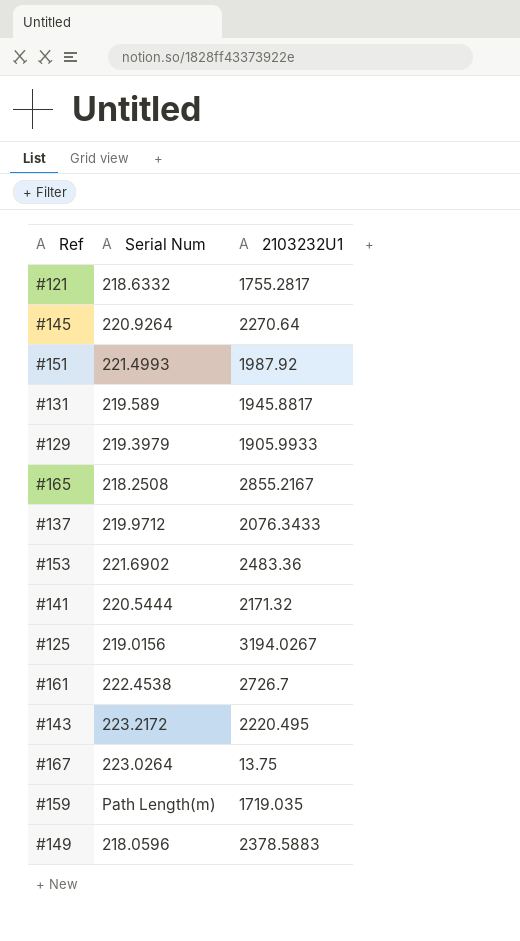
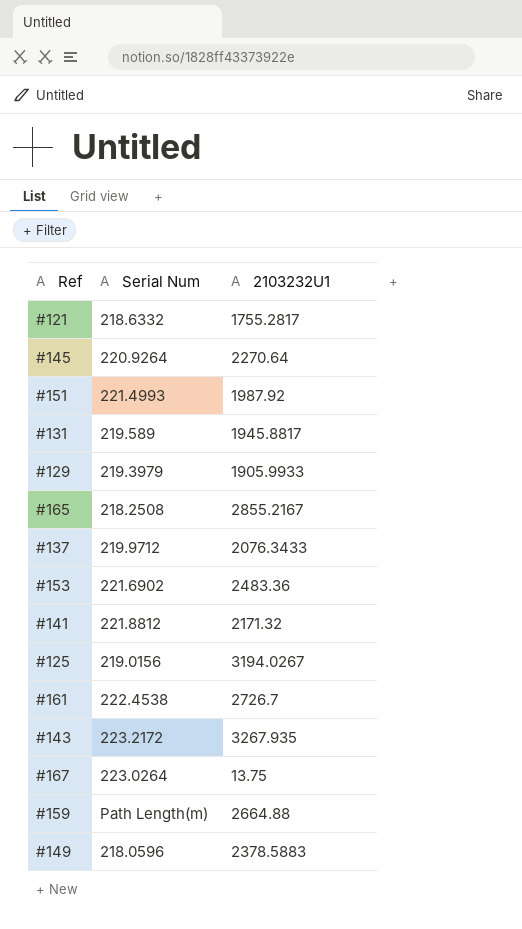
#141 | Serial Num: 220.5444 -> 221.8812
#143 | 2103232U1: 2220.495 -> 3267.935
#159 | 2103232U1: 1719.035 -> 2664.88

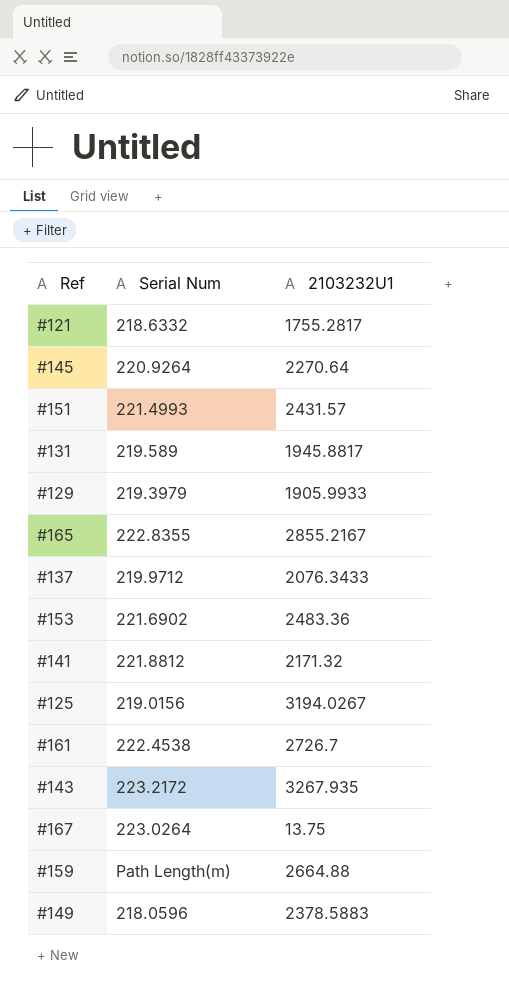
#151 | 2103232U1: 1987.92 -> 2431.57
#165 | Serial Num: 218.2508 -> 222.8355

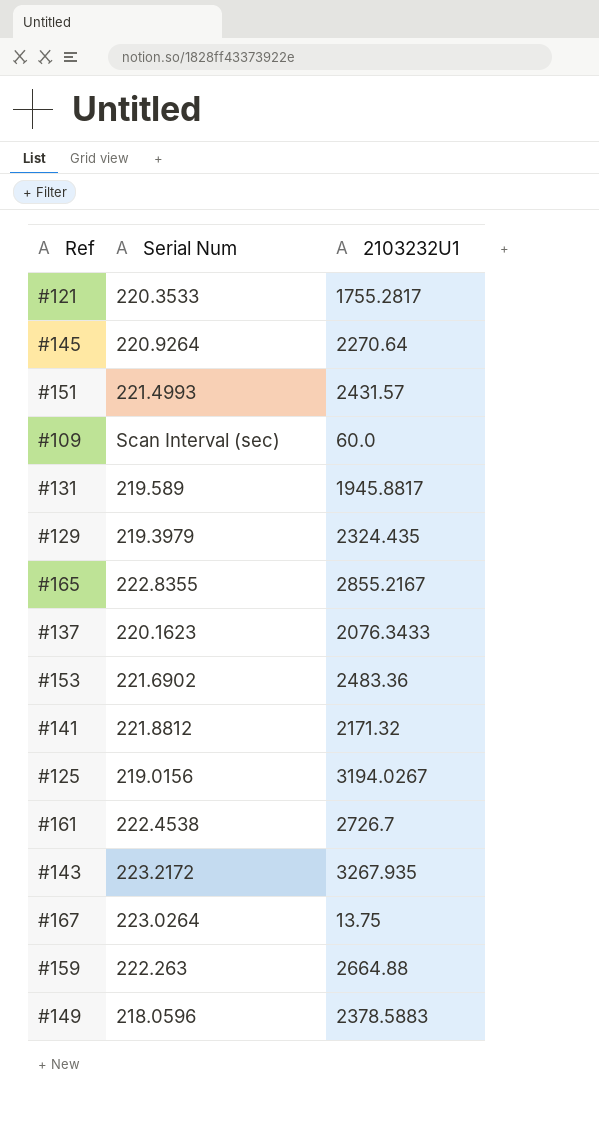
#121 | Serial Num: 218.6332 -> 220.3533
row #109: none -> Scan Interval (sec) | 60.0
#129 | 2103232U1: 1905.9933 -> 2324.435
#137 | Serial Num: 219.9712 -> 220.1623
#159 | Serial Num: Path Length(m) -> 222.263

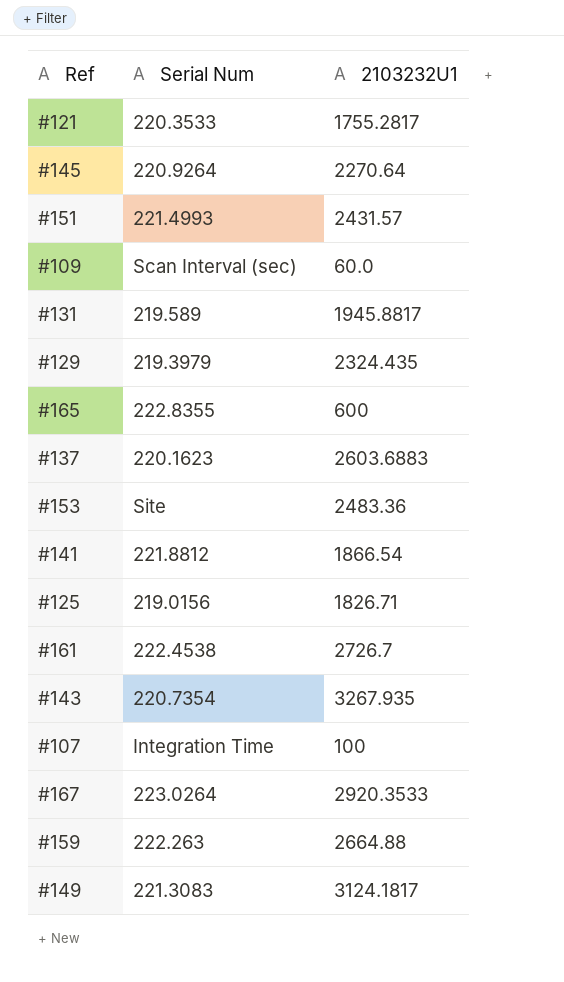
#165 | 2103232U1: 2855.2167 -> 600
#137 | 2103232U1: 2076.3433 -> 2603.6883
#153 | Serial Num: 221.6902 -> Site
#141 | 2103232U1: 2171.32 -> 1866.54
#125 | 2103232U1: 3194.0267 -> 1826.71
#143 | Serial Num: 223.2172 -> 220.7354
row #107: none -> Integration Time | 100
#167 | 2103232U1: 13.75 -> 2920.3533
#149 | Serial Num: 218.0596 -> 221.3083
#149 | 2103232U1: 2378.5883 -> 3124.1817

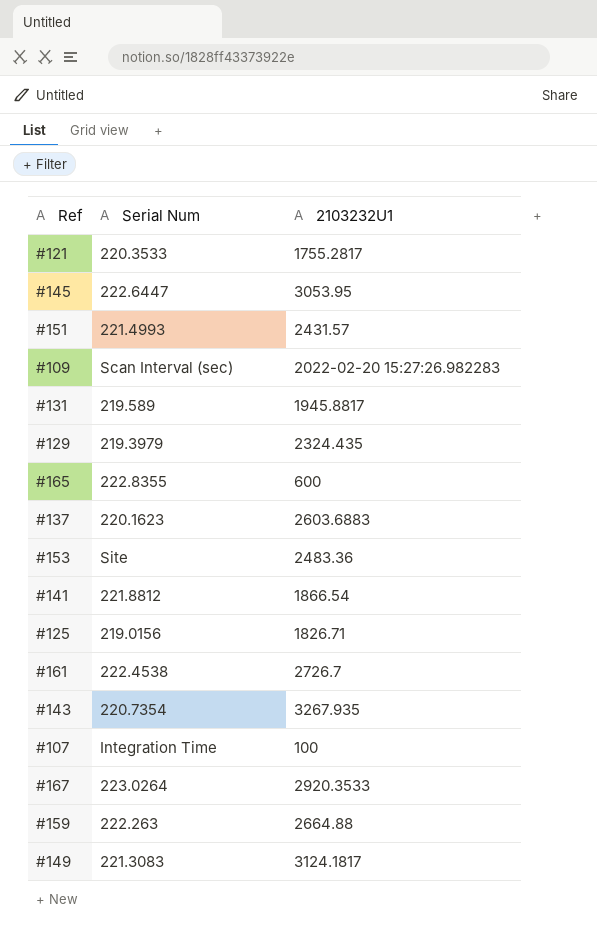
#145 | Serial Num: 220.9264 -> 222.6447
#145 | 2103232U1: 2270.64 -> 3053.95
#109 | 2103232U1: 60.0 -> 2022-02-20 15:27:26.982283

